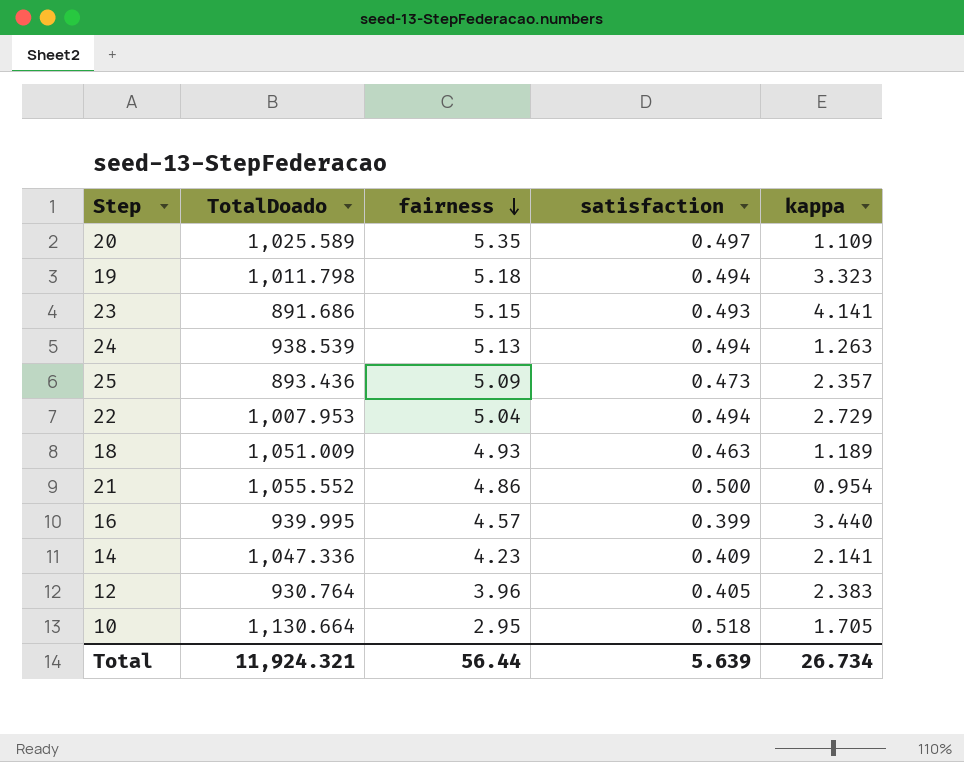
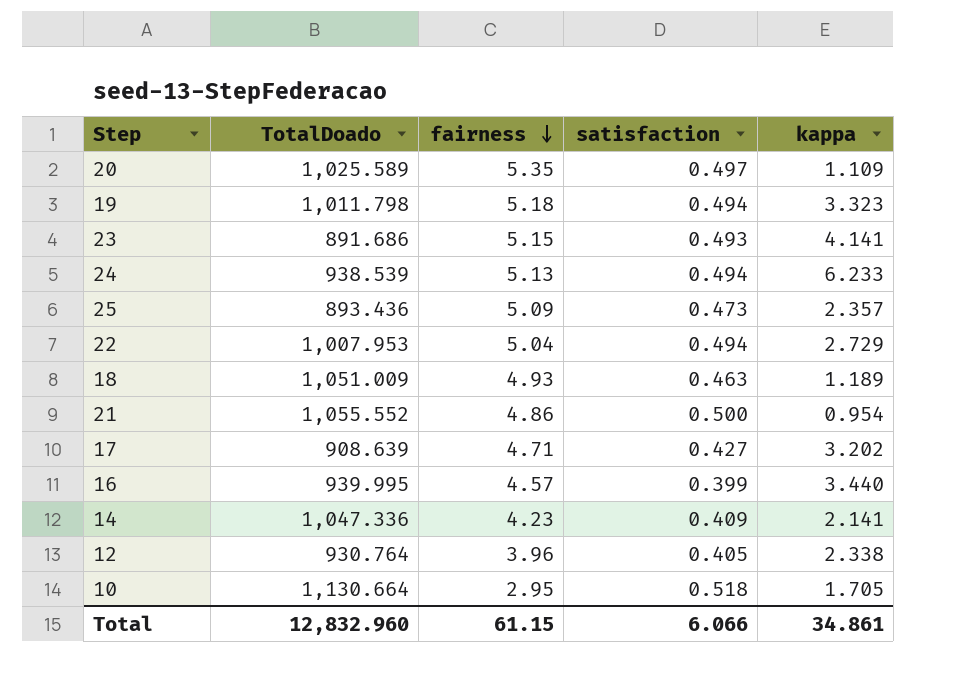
24 | kappa: 1.263 -> 6.233
row 17: none -> 908.639 | 4.71 | 0.427 | 3.202
12 | kappa: 2.383 -> 2.338
Total | TotalDoado: 11,924.321 -> 12,832.960
Total | fairness: 56.44 -> 61.15
Total | satisfaction: 5.639 -> 6.066
Total | kappa: 26.734 -> 34.861

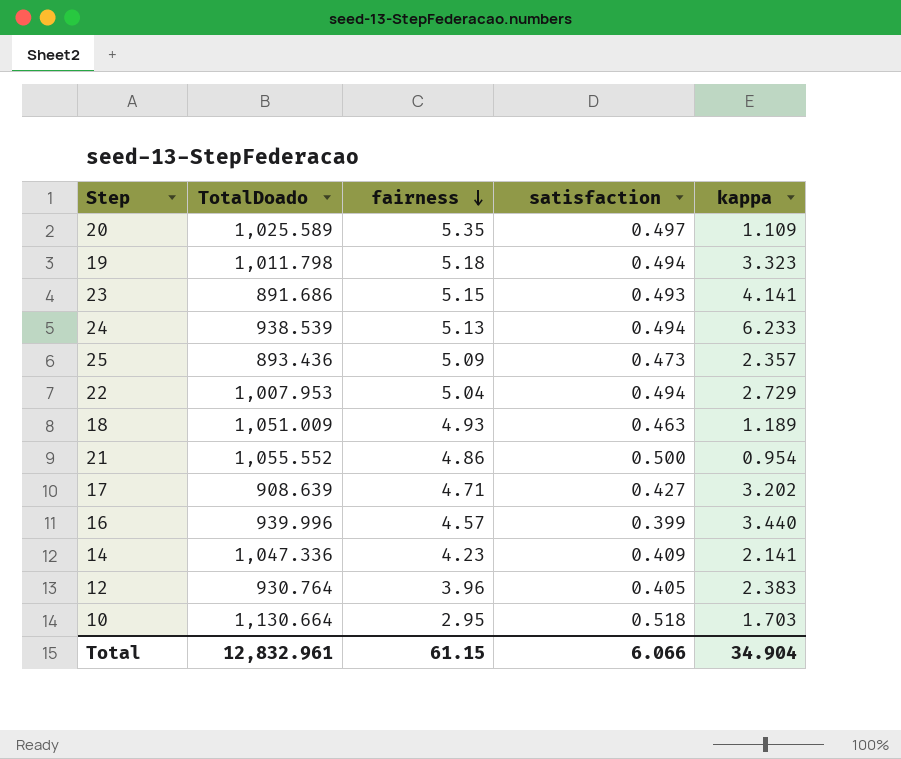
16 | TotalDoado: 939.995 -> 939.996
12 | kappa: 2.338 -> 2.383
10 | kappa: 1.705 -> 1.703
Total | TotalDoado: 12,832.960 -> 12,832.961
Total | kappa: 34.861 -> 34.904

